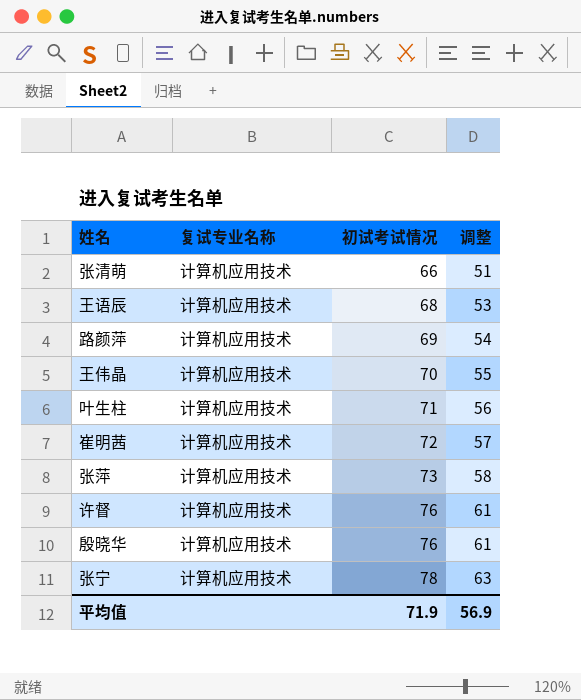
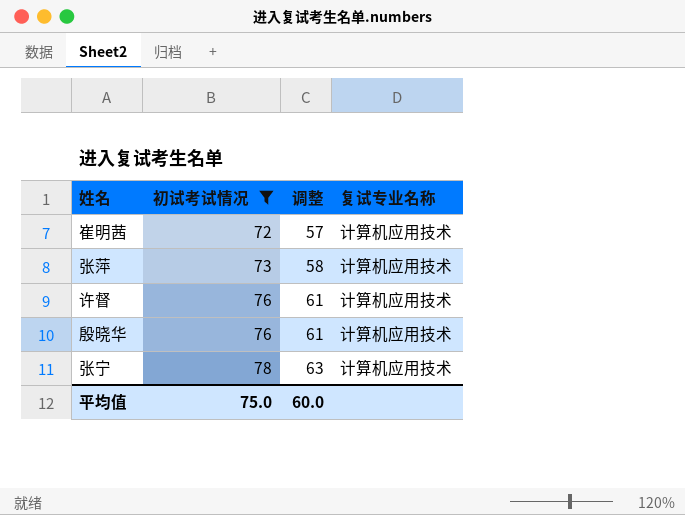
filter: none -> 初试考试情况 >= 72
column 复试专业名称 | position: 2 -> 4
平均值 | 初试考试情况: 71.9 -> 75.0
平均值 | 调整: 56.9 -> 60.0

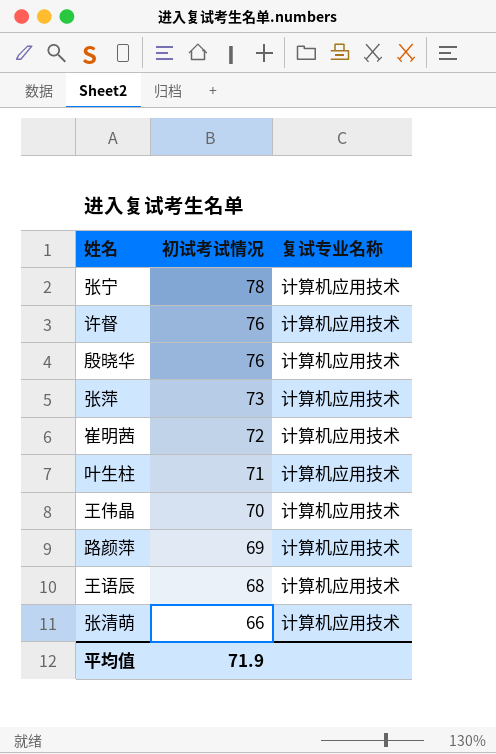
filter: 初试考试情况 >= 72 -> none
row order: 初试考试情况 ascending -> 初试考试情况 descending
column 调整 | formula: [初试考试情况] - 15 -> none
平均值 | 初试考试情况: 75.0 -> 71.9

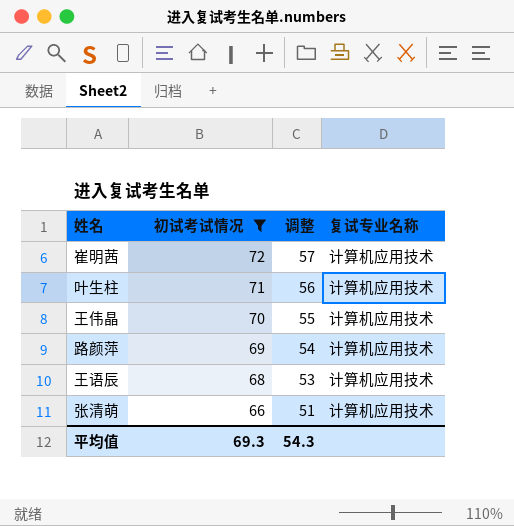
filter: none -> 初试考试情况 <= 72
column 调整 | formula: none -> [初试考试情况] - 15
平均值 | 初试考试情况: 71.9 -> 69.3

